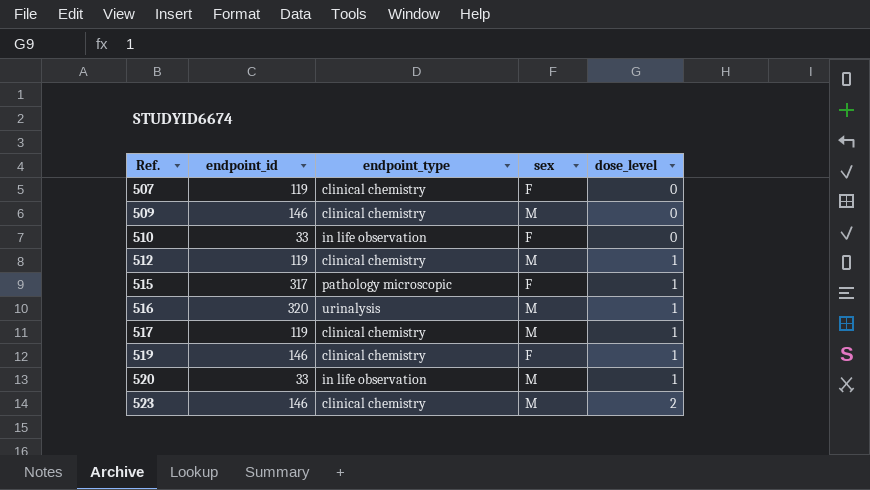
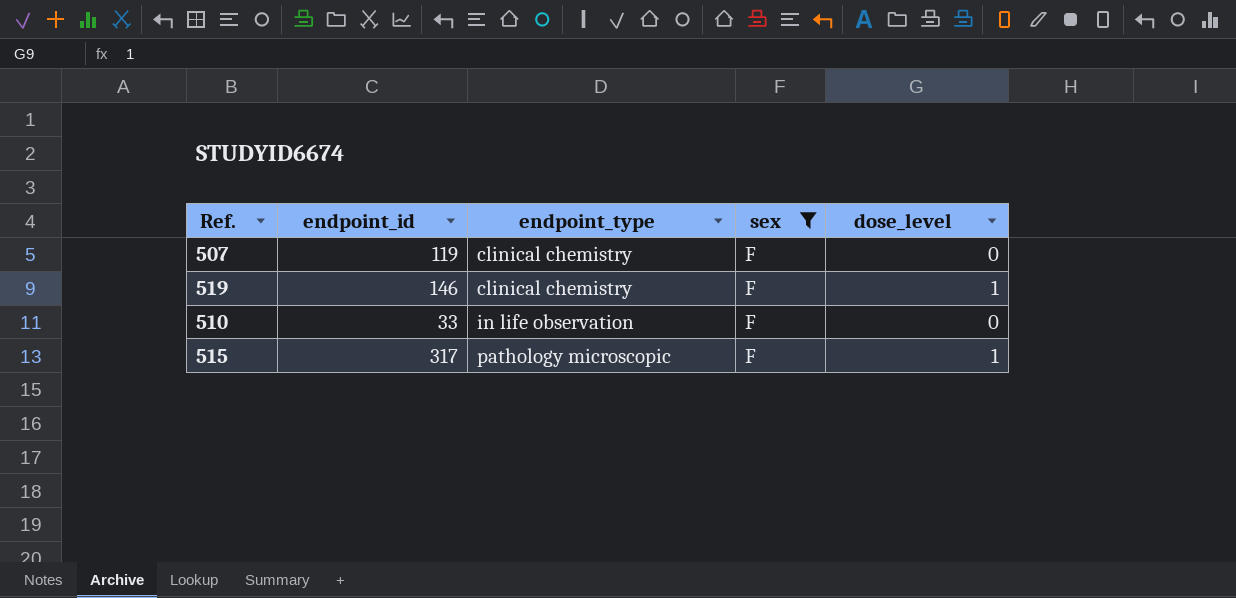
filter: none -> sex = F
row order: Ref. ascending -> endpoint_type ascending

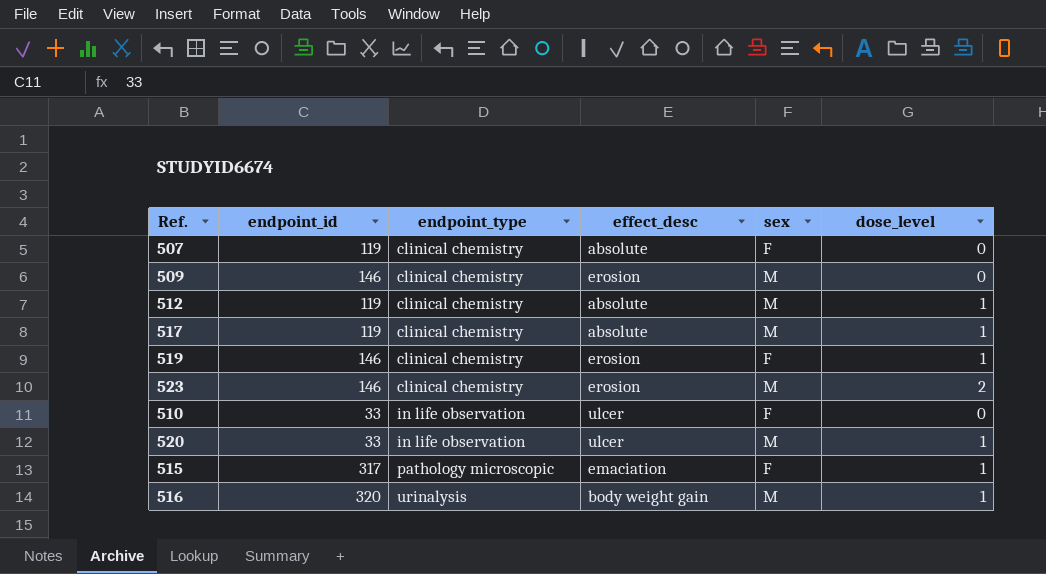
filter: sex = F -> none
column effect_desc | position: none -> 4

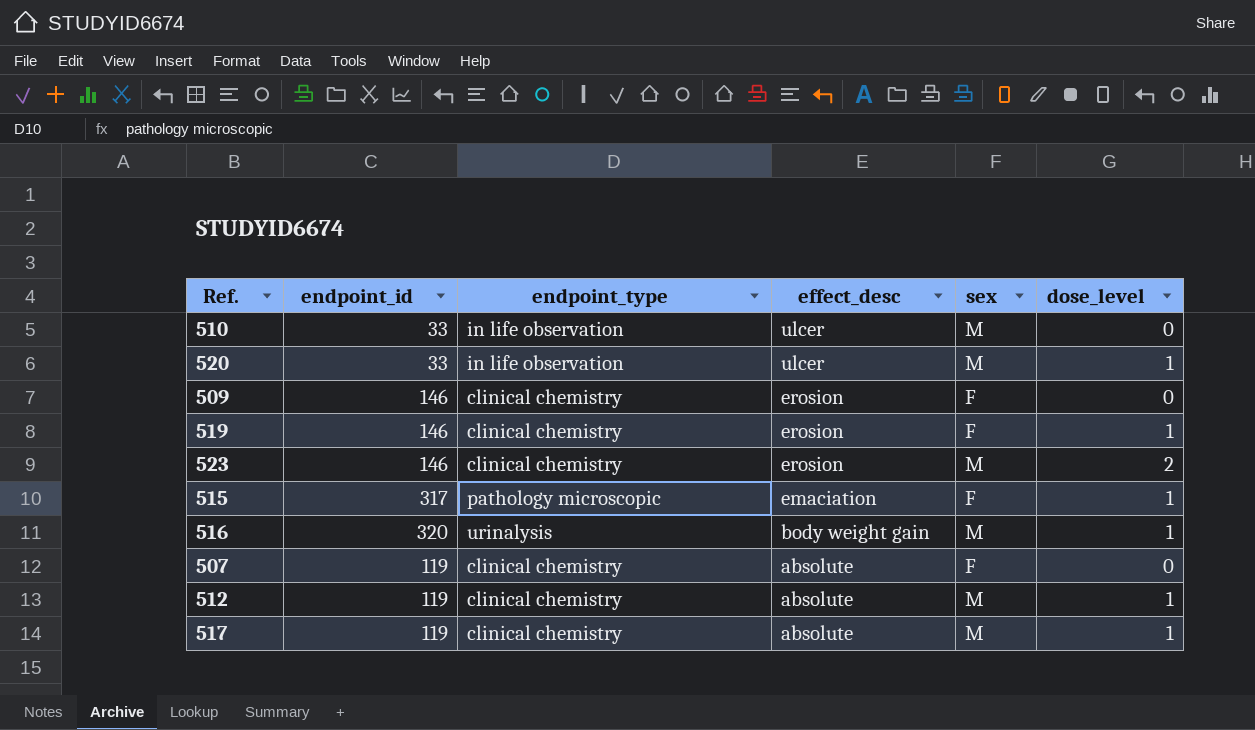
row order: endpoint_type ascending -> effect_desc descending
510 | sex: F -> M
509 | sex: M -> F

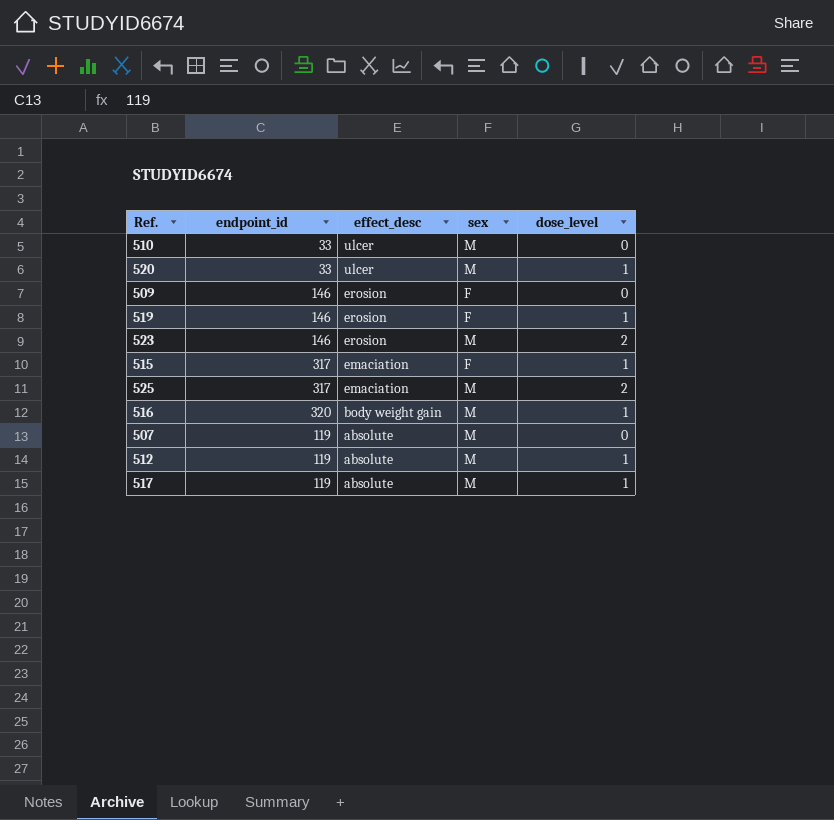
column endpoint_type | position: 3 -> none
row 525: none -> 317 | emaciation | M | 2
507 | sex: F -> M

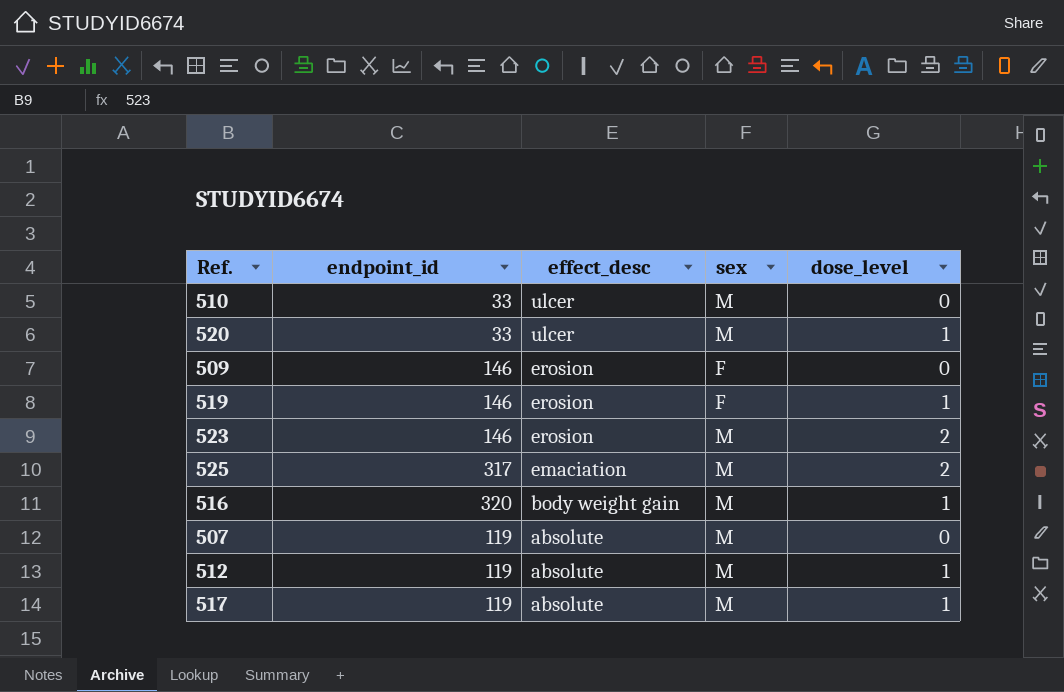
row 515: 317 | emaciation | F | 1 -> none

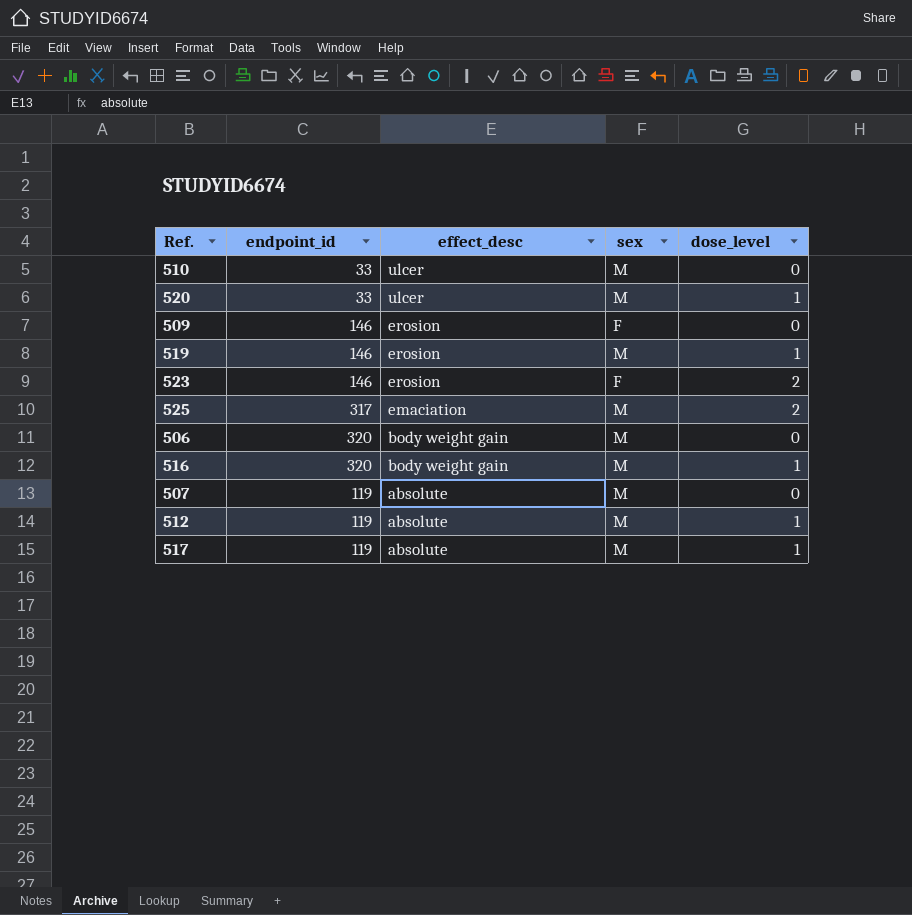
519 | sex: F -> M
523 | sex: M -> F
row 506: none -> 320 | body weight gain | M | 0

